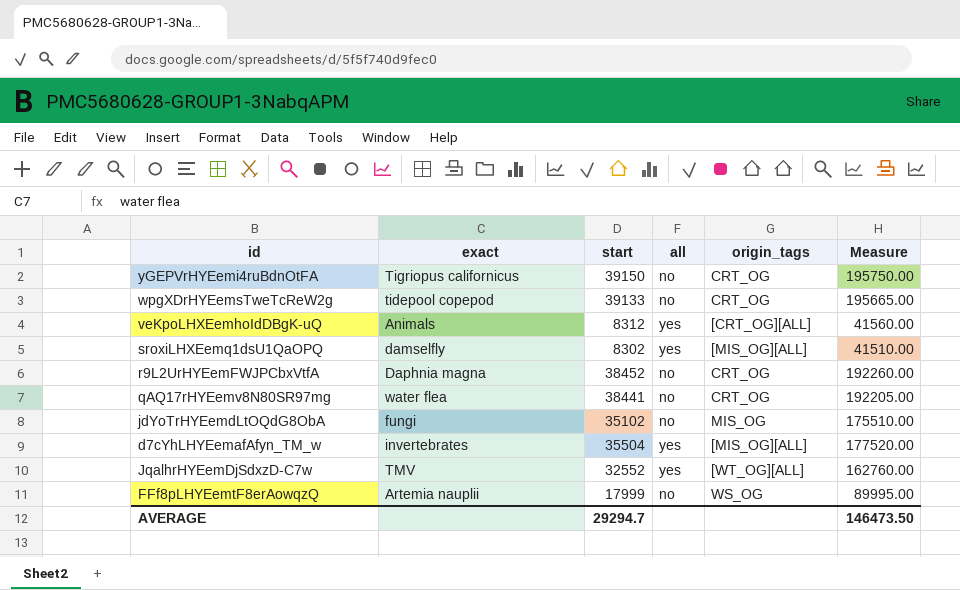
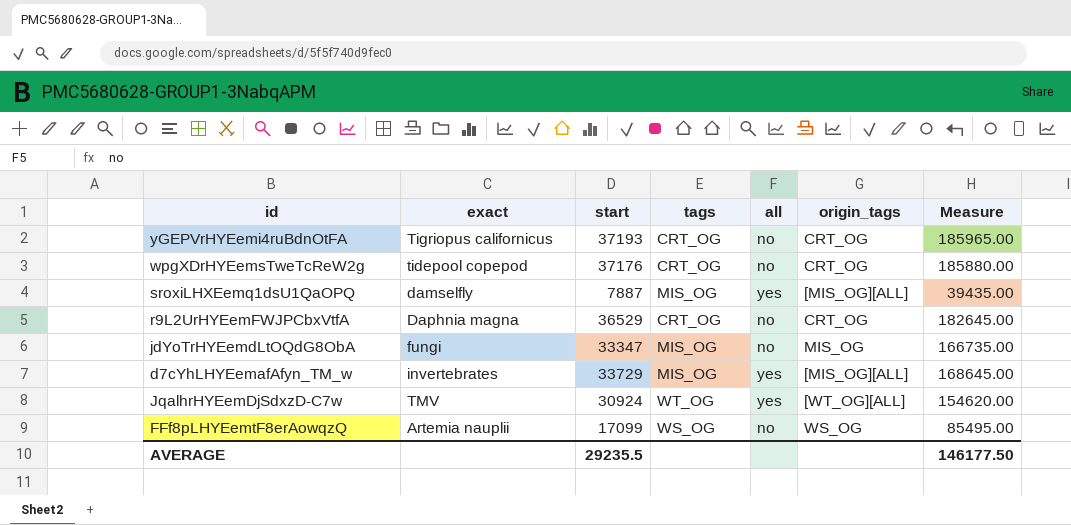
column tags | position: none -> 4
row veKpoLHXEemhoIdDBgK-uQ: Animals | 8312 | yes | [CRT_OG][ALL] | 41560.00 -> none
row qAQ17rHYEemv8N80SR97mg: water flea | 38441 | no | CRT_OG | 192205.00 -> none
yGEPVrHYEemi4ruBdnOtFA | start: 39150 -> 37193
yGEPVrHYEemi4ruBdnOtFA | Measure: 195750.00 -> 185965.00
wpgXDrHYEemsTweTcReW2g | start: 39133 -> 37176
wpgXDrHYEemsTweTcReW2g | Measure: 195665.00 -> 185880.00
sroxiLHXEemq1dsU1QaOPQ | start: 8302 -> 7887
sroxiLHXEemq1dsU1QaOPQ | Measure: 41510.00 -> 39435.00
r9L2UrHYEemFWJPCbxVtfA | start: 38452 -> 36529
r9L2UrHYEemFWJPCbxVtfA | Measure: 192260.00 -> 182645.00
jdYoTrHYEemdLtOQdG8ObA | start: 35102 -> 33347
jdYoTrHYEemdLtOQdG8ObA | Measure: 175510.00 -> 166735.00
d7cYhLHYEemafAfyn_TM_w | start: 35504 -> 33729
d7cYhLHYEemafAfyn_TM_w | Measure: 177520.00 -> 168645.00
JqalhrHYEemDjSdxzD-C7w | start: 32552 -> 30924
JqalhrHYEemDjSdxzD-C7w | Measure: 162760.00 -> 154620.00
FFf8pLHYEemtF8erAowqzQ | start: 17999 -> 17099
FFf8pLHYEemtF8erAowqzQ | Measure: 89995.00 -> 85495.00
AVERAGE | start: 29294.7 -> 29235.5
AVERAGE | Measure: 146473.50 -> 146177.50

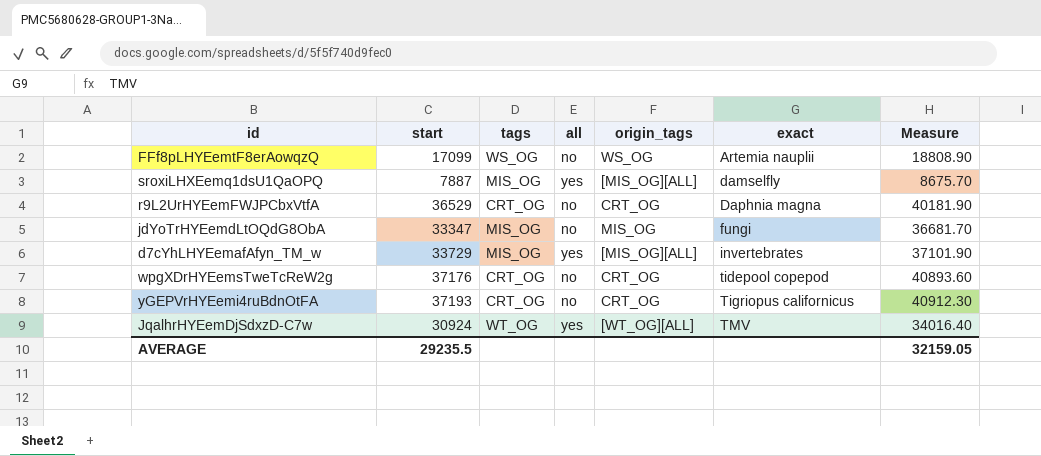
row order: none -> exact ascending
column exact | position: 2 -> 6
column Measure | formula: [start] * 5 -> [start] * 1.1
AVERAGE | Measure: 146177.50 -> 32159.05

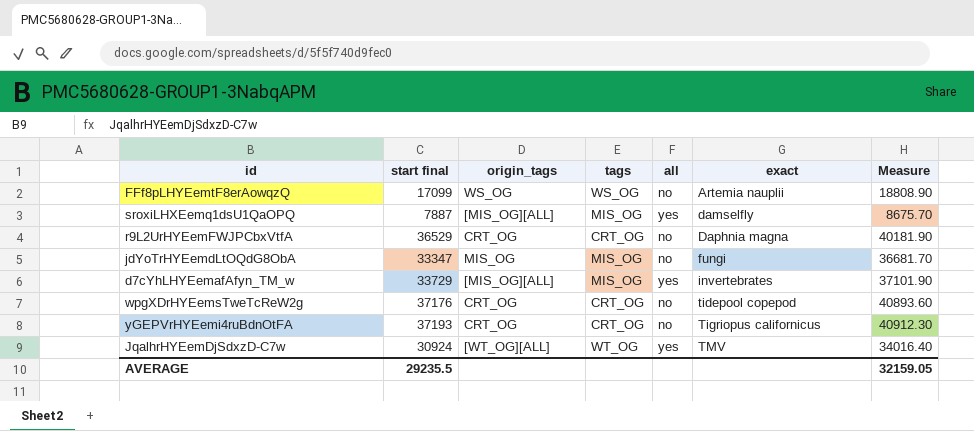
column name: start -> start final
column origin_tags | position: 5 -> 3

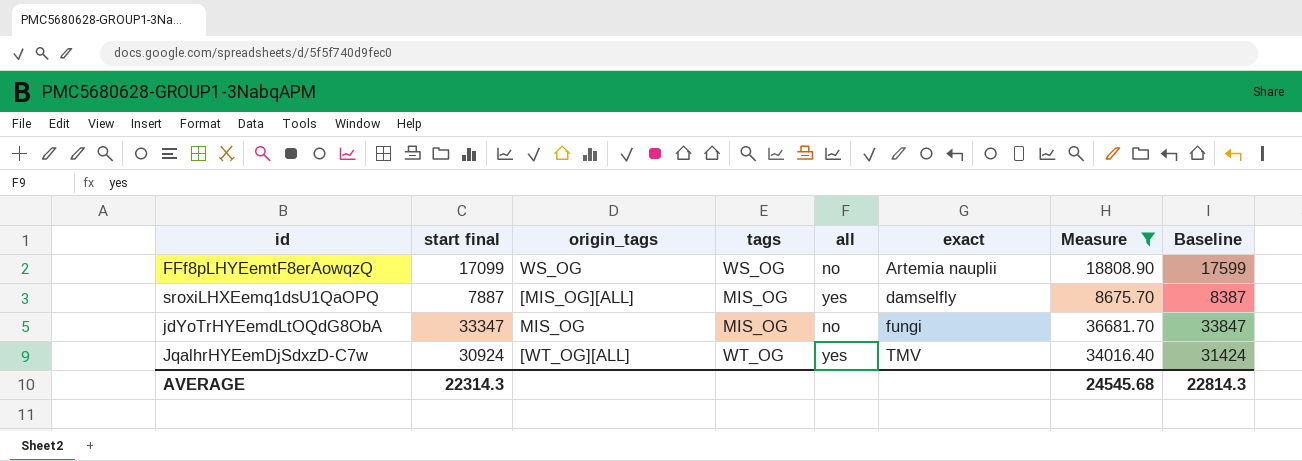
filter: none -> Measure <= 36681.70
column Baseline | formula: none -> [start final] + 500
AVERAGE | start final: 29235.5 -> 22314.3
AVERAGE | Measure: 32159.05 -> 24545.68

